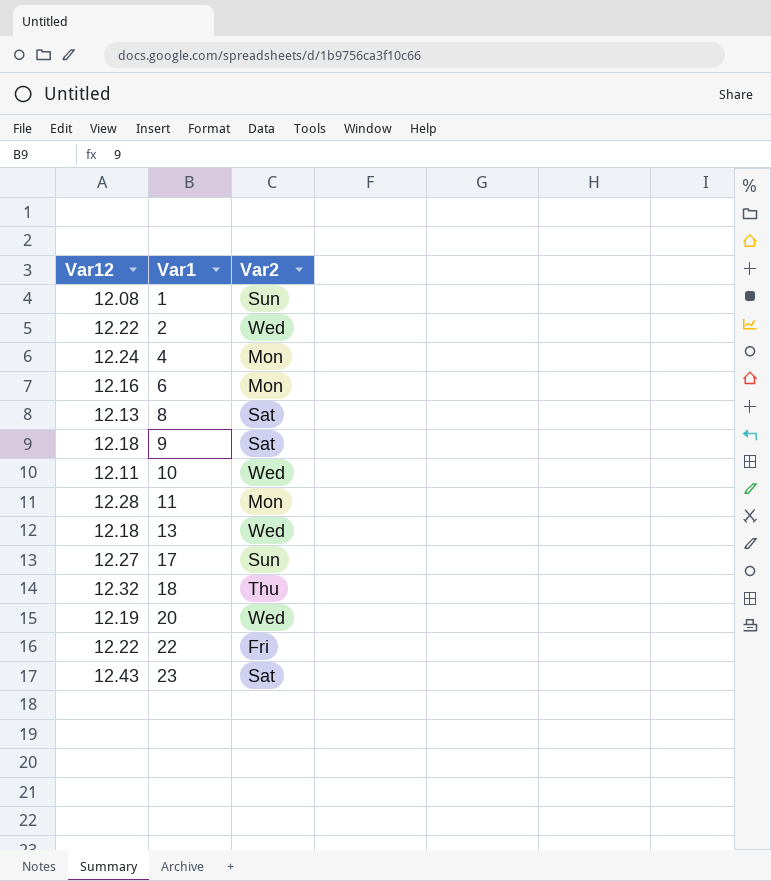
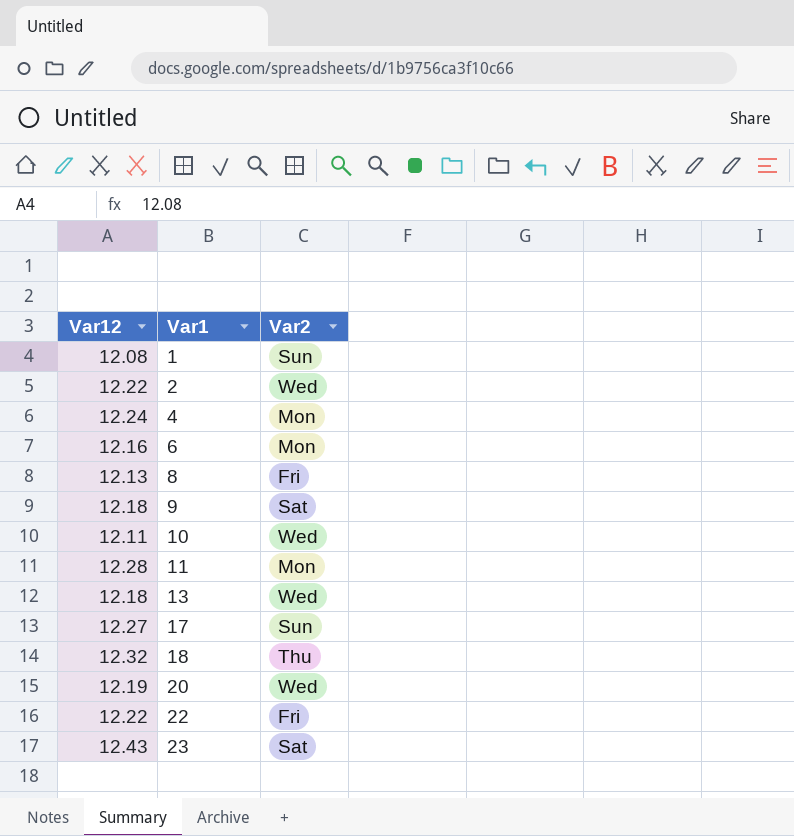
8 | Var2: Sat -> Fri

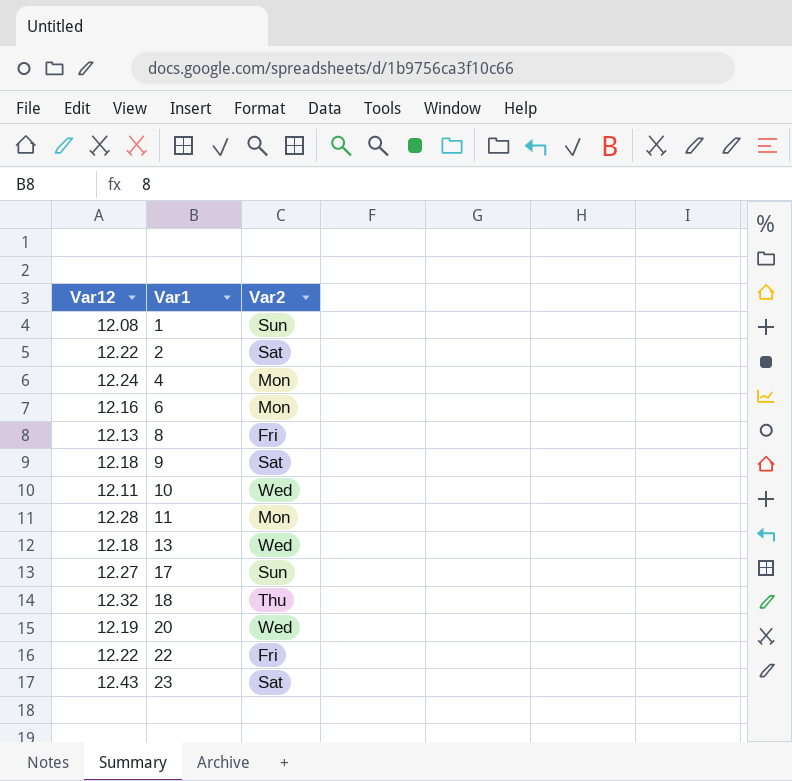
2 | Var2: Wed -> Sat

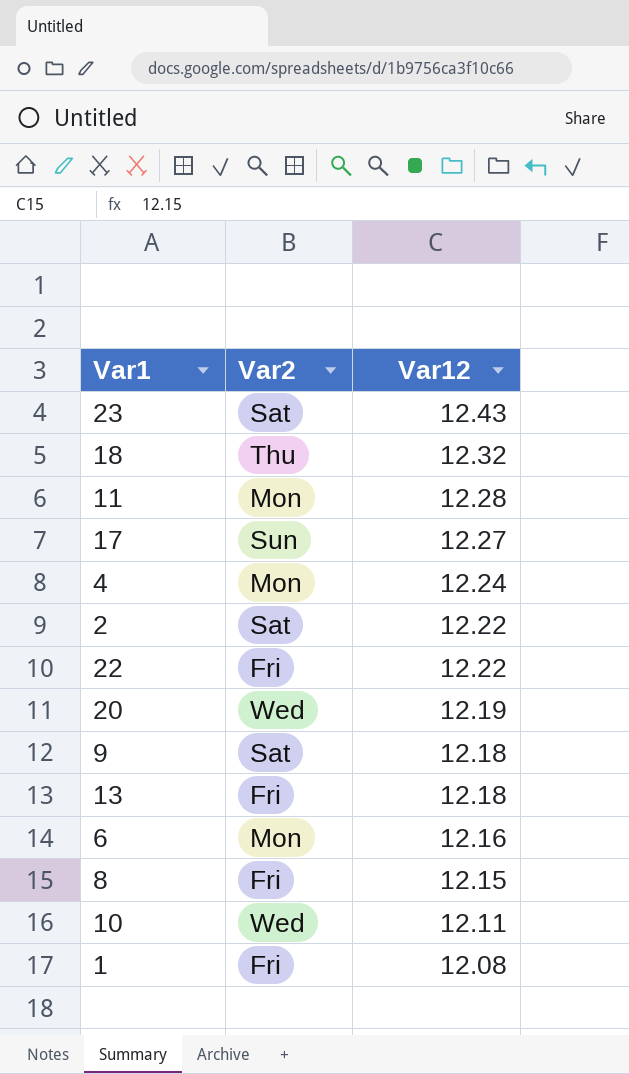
row order: Var1 ascending -> Var12 descending
column Var12 | position: 1 -> 3
13 | Var2: Wed -> Fri
8 | Var12: 12.13 -> 12.15
1 | Var2: Sun -> Fri

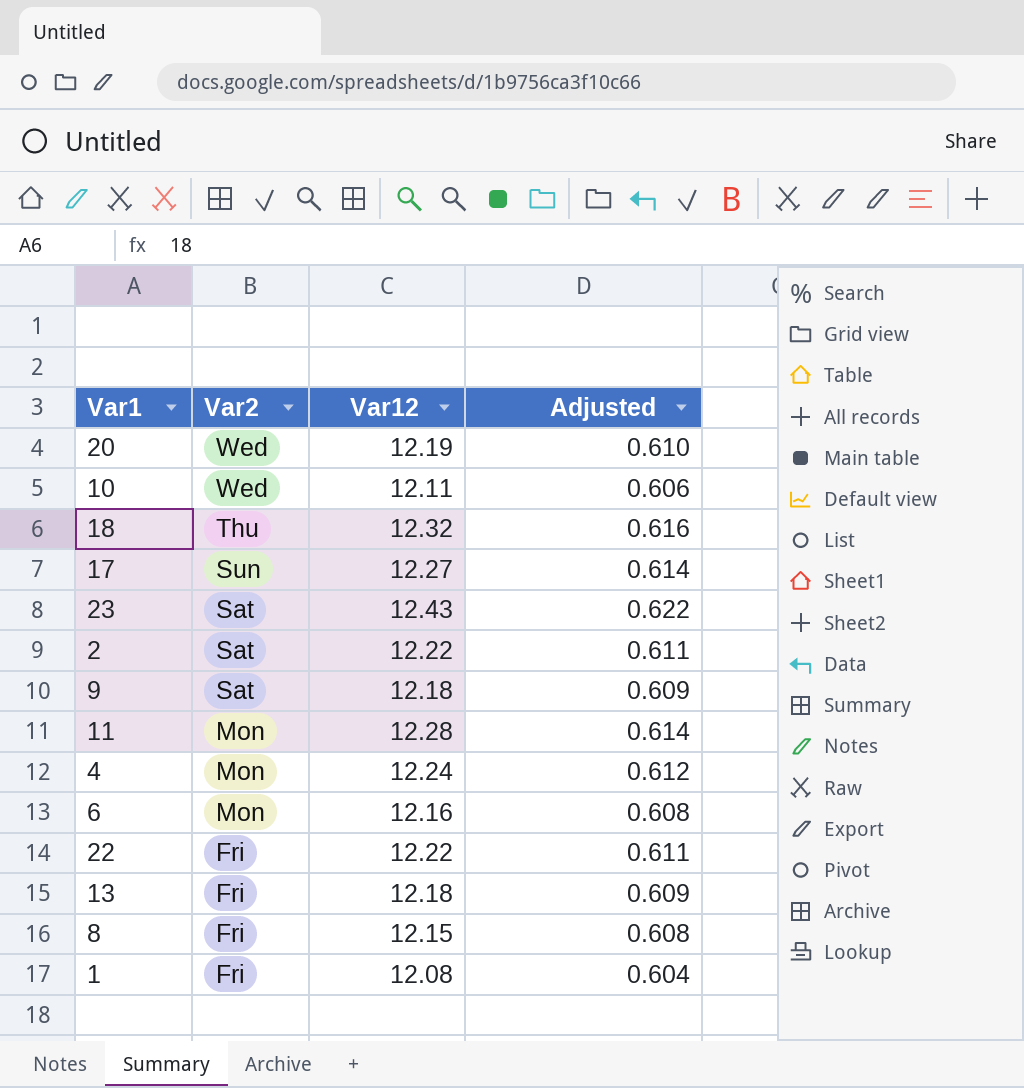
row order: Var12 descending -> Var2 descending
column Adjusted | formula: none -> [Var12] * 0.05

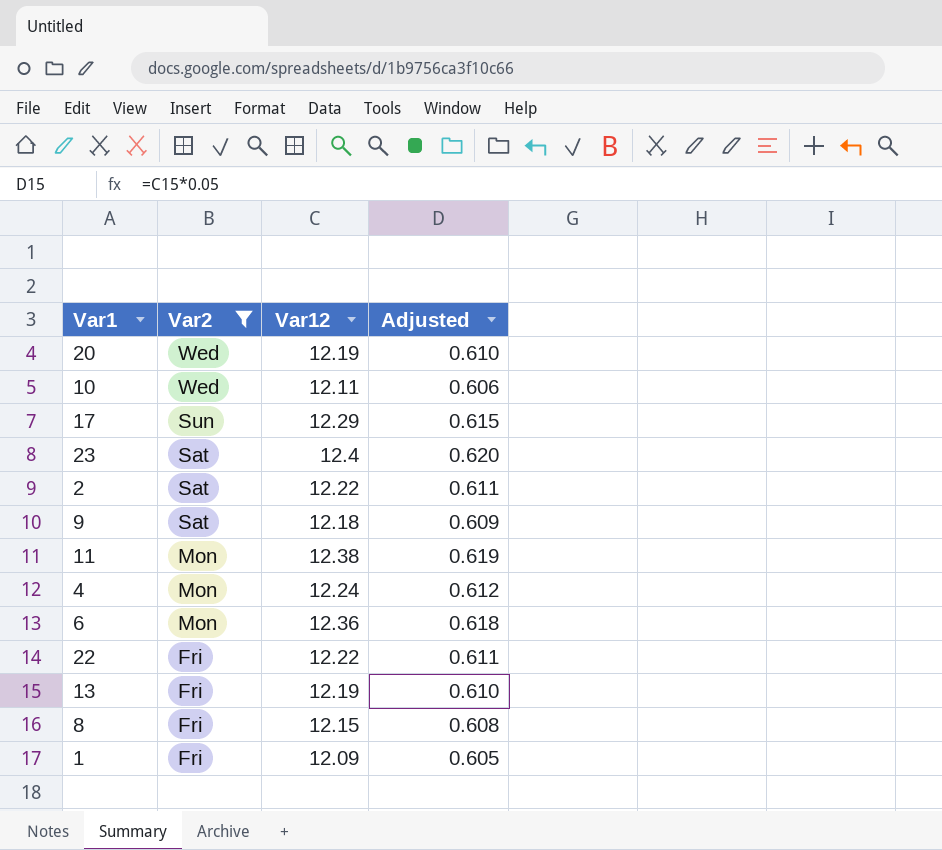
filter: none -> Var2 != Thu
17 | Var12: 12.27 -> 12.29
17 | Adjusted: 0.614 -> 0.615
23 | Var12: 12.43 -> 12.4
23 | Adjusted: 0.622 -> 0.620
11 | Var12: 12.28 -> 12.38
11 | Adjusted: 0.614 -> 0.619
6 | Var12: 12.16 -> 12.36
6 | Adjusted: 0.608 -> 0.618
13 | Var12: 12.18 -> 12.19
13 | Adjusted: 0.609 -> 0.610
1 | Var12: 12.08 -> 12.09
1 | Adjusted: 0.604 -> 0.605

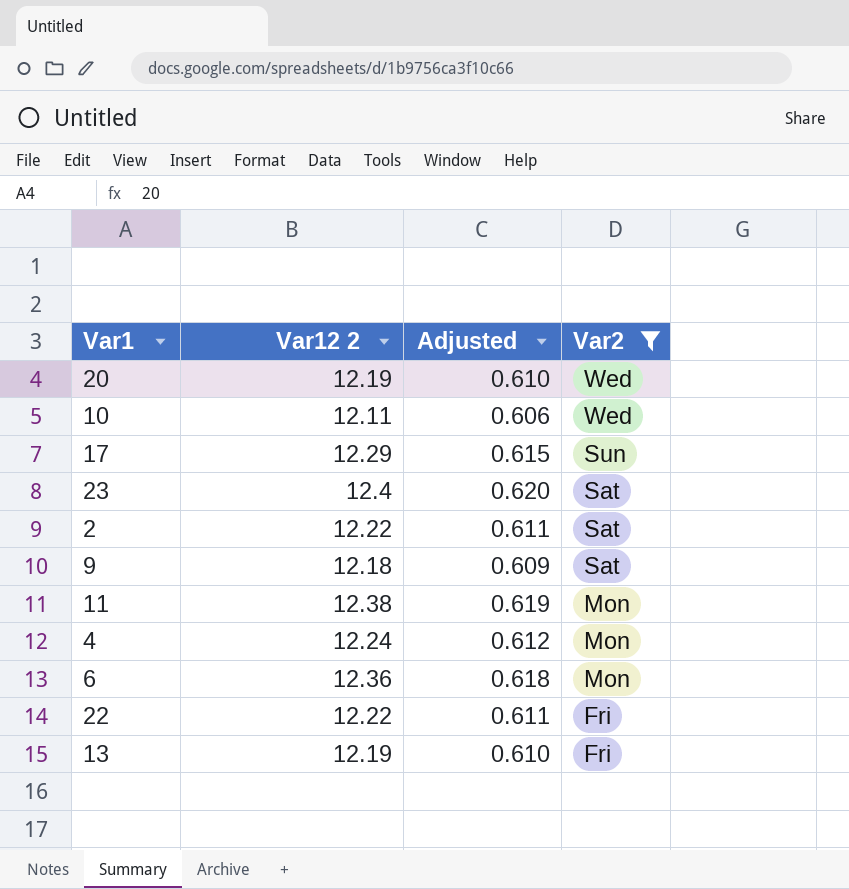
column name: Var12 -> Var12 2
column Var2 | position: 2 -> 4
row 8: Fri | 12.15 | 0.608 -> none
row 1: Fri | 12.09 | 0.605 -> none

